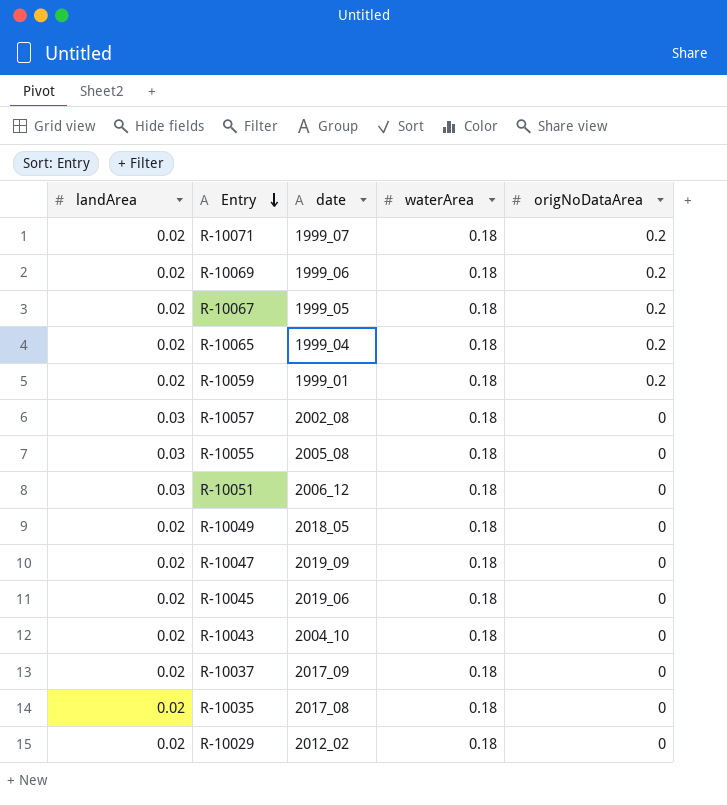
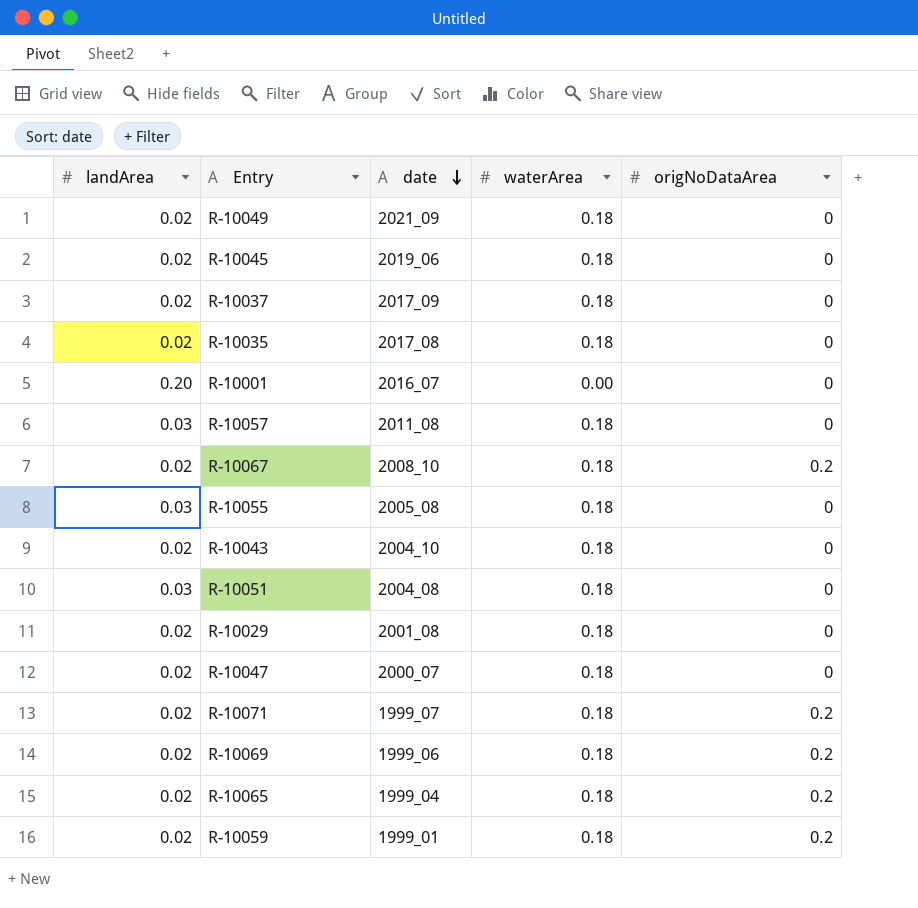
row order: Entry descending -> date descending
R-10049 | date: 2018_05 -> 2021_09
row R-10001: none -> 0.20 | 2016_07 | 0.00 | 0
R-10057 | date: 2002_08 -> 2011_08
R-10067 | date: 1999_05 -> 2008_10
R-10051 | date: 2006_12 -> 2004_08
R-10029 | date: 2012_02 -> 2001_08
R-10047 | date: 2019_09 -> 2000_07

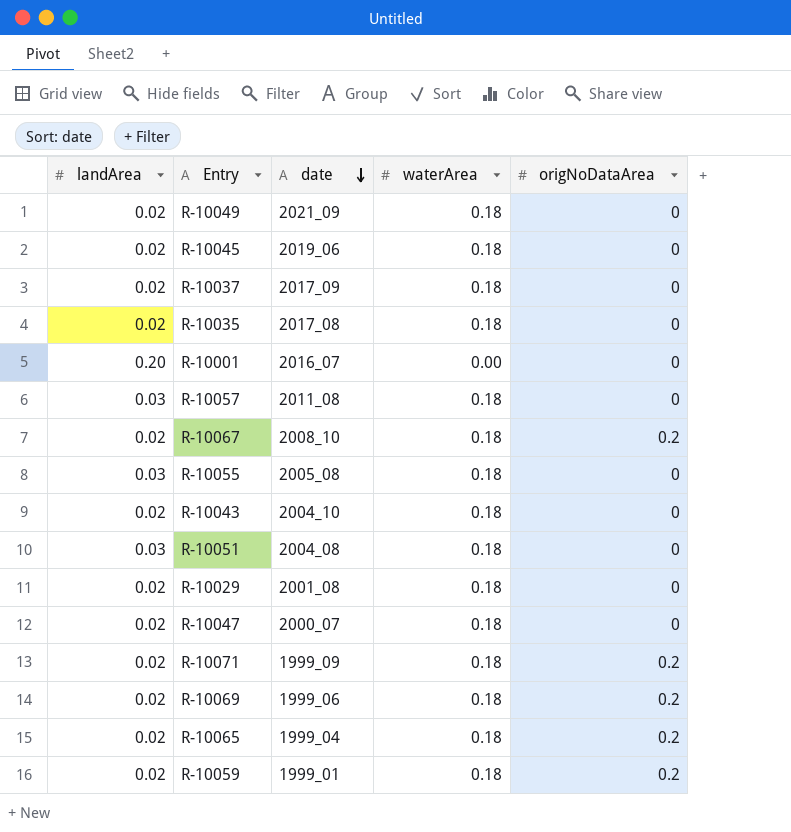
R-10071 | date: 1999_07 -> 1999_09

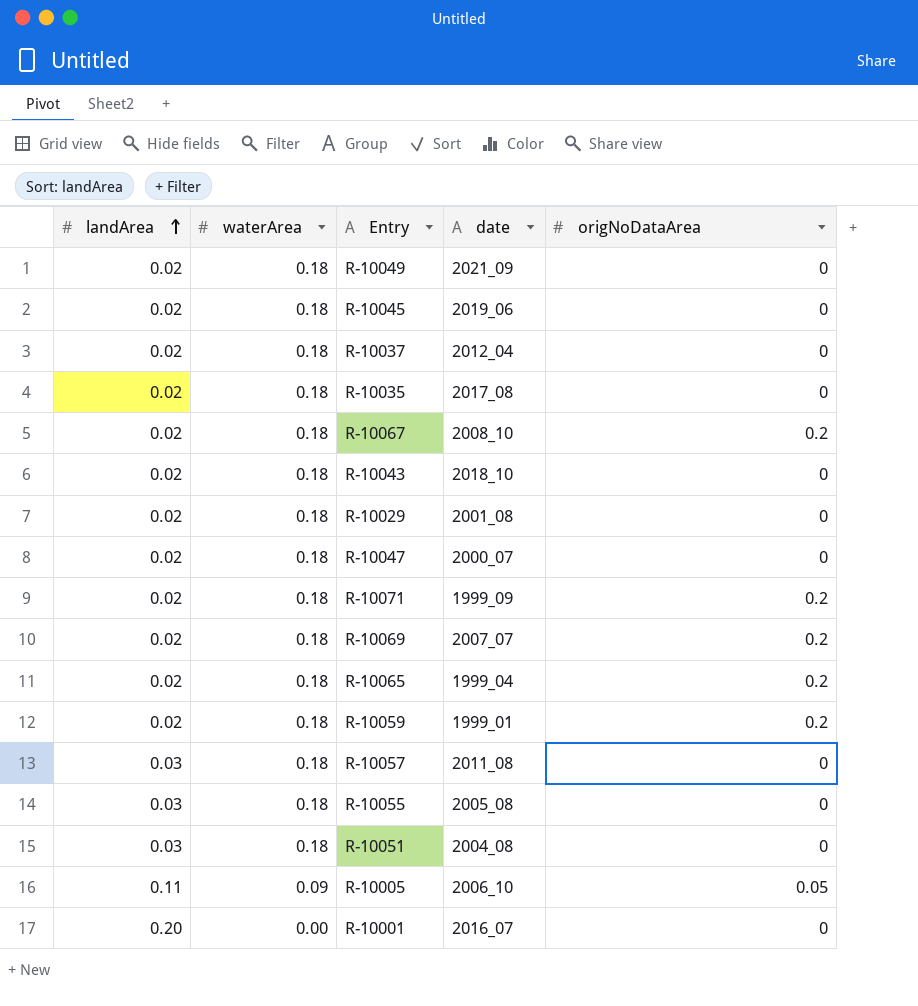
row order: date descending -> landArea ascending
column waterArea | position: 4 -> 2
R-10037 | date: 2017_09 -> 2012_04
R-10043 | date: 2004_10 -> 2018_10
R-10069 | date: 1999_06 -> 2007_07
row R-10005: none -> 0.11 | 0.09 | 2006_10 | 0.05

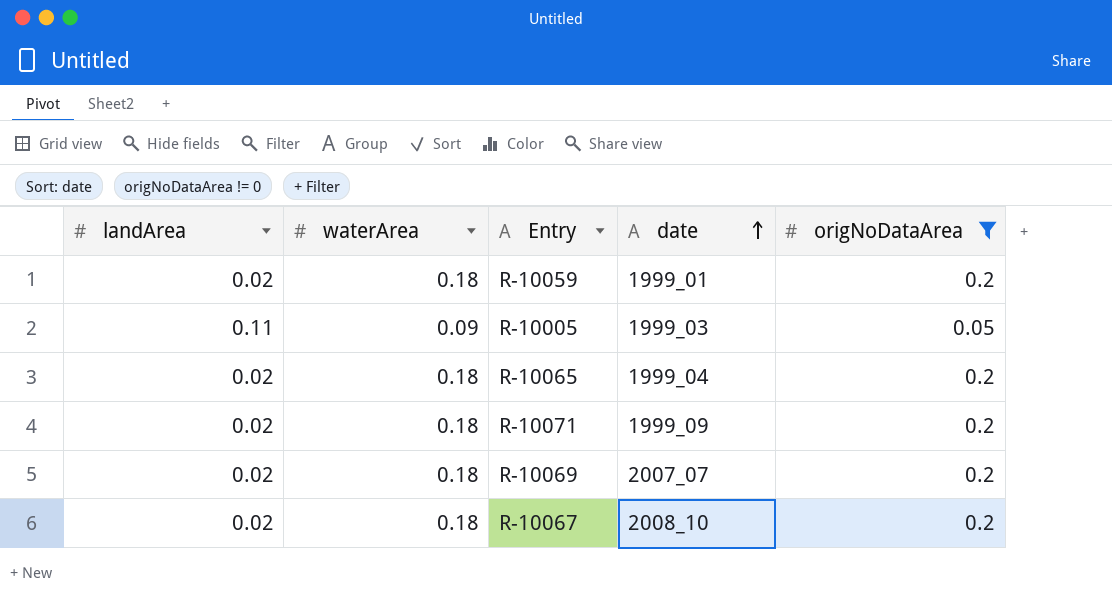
filter: none -> origNoDataArea != 0
row order: landArea ascending -> date ascending
R-10005 | date: 2006_10 -> 1999_03

